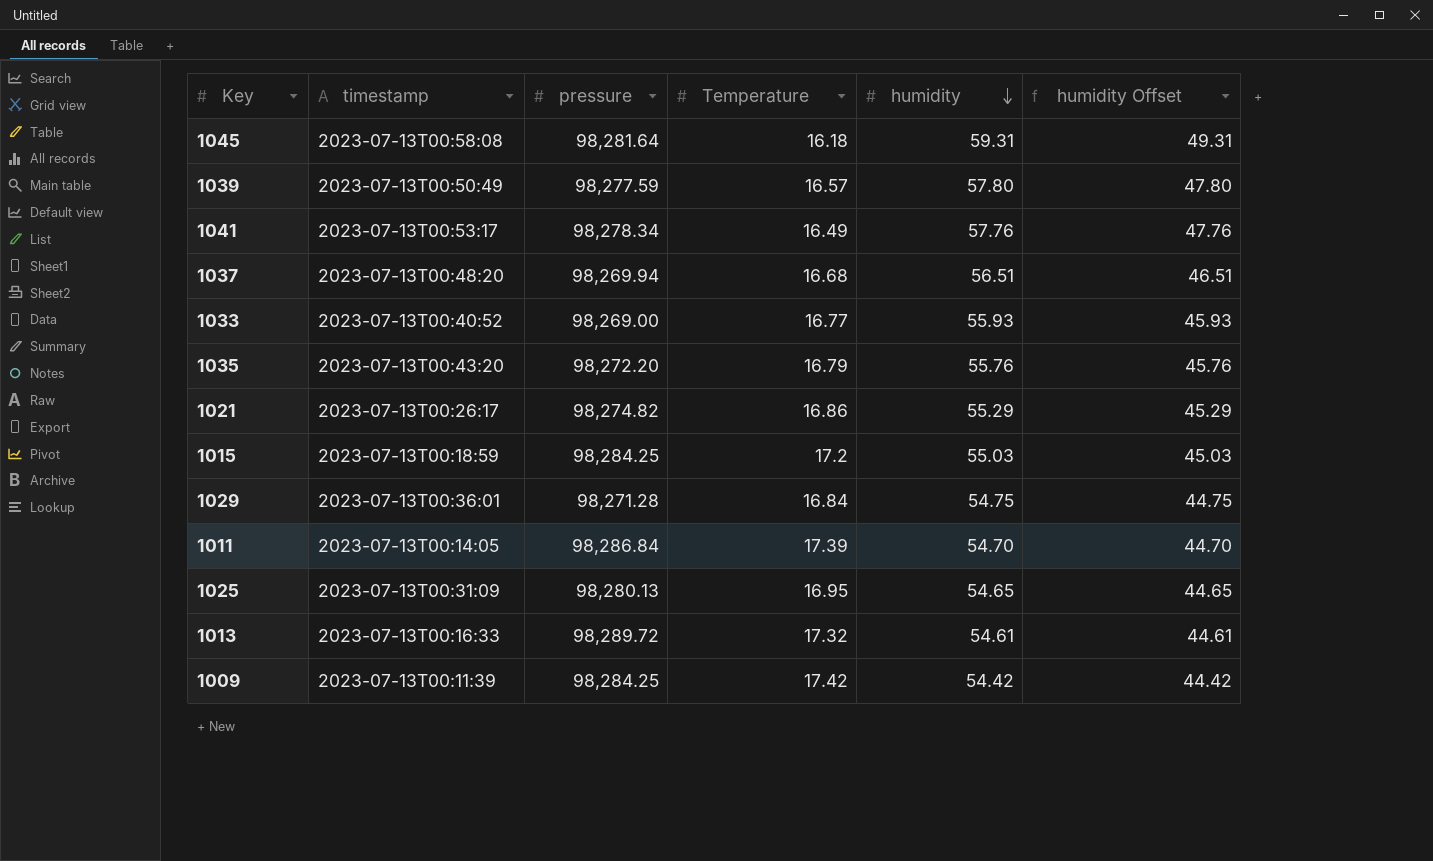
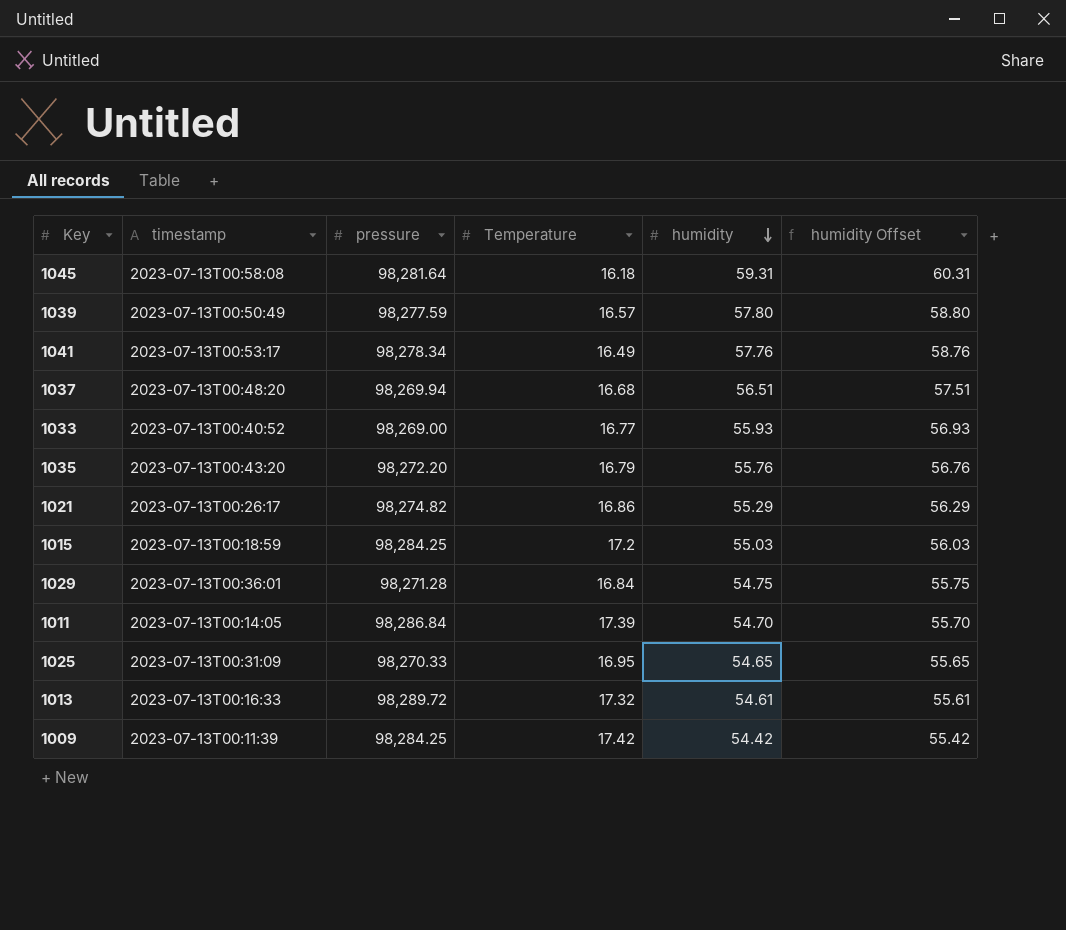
column humidity Offset | formula: [humidity] - 10 -> [humidity] + 1
1025 | pressure: 98,280.13 -> 98,270.33

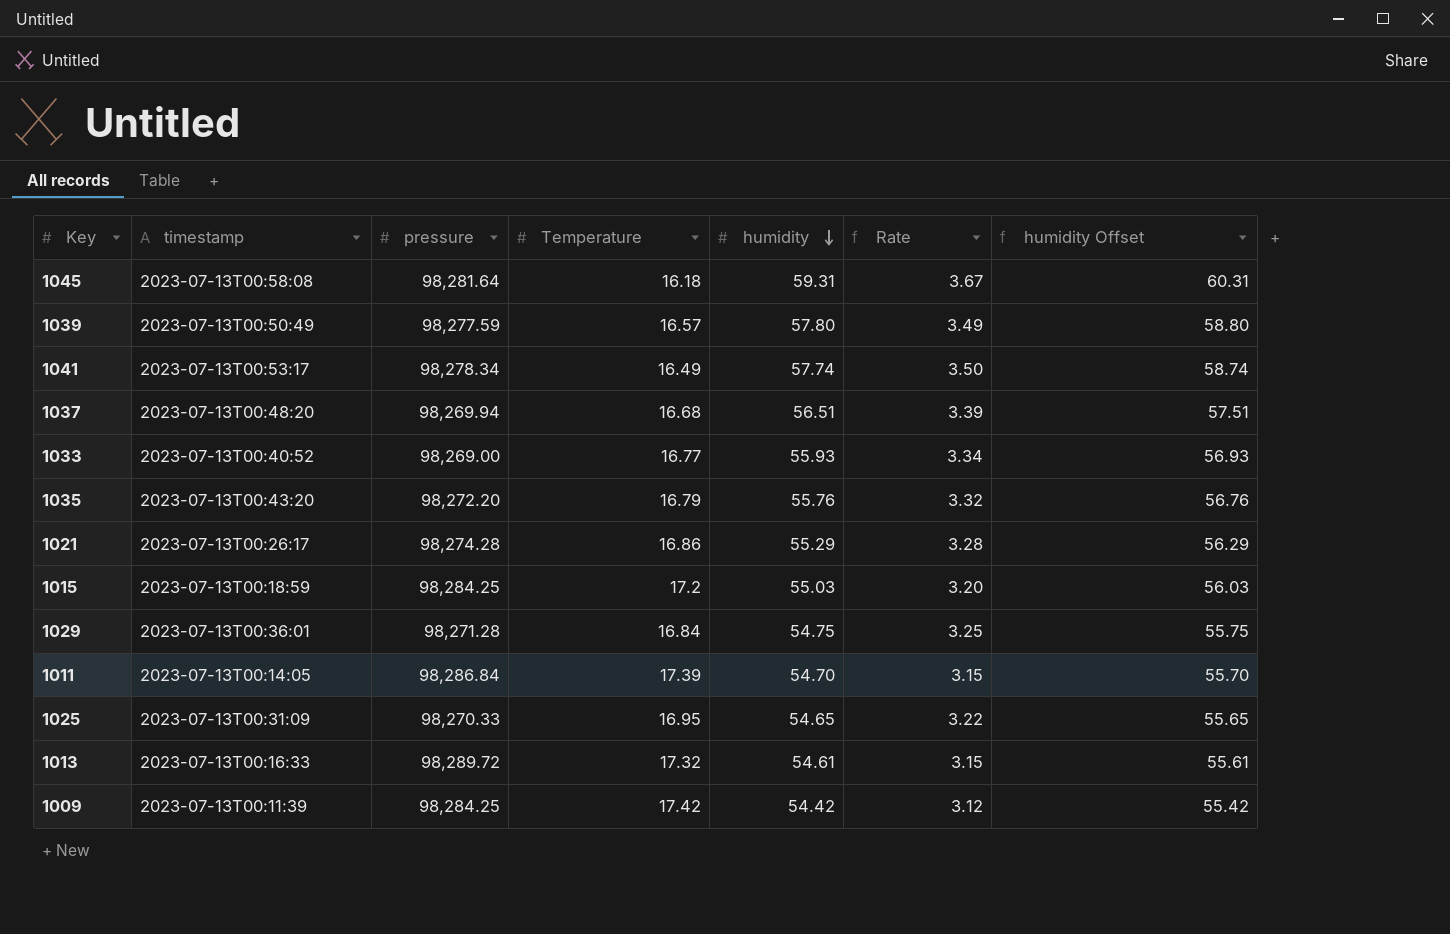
column Rate | formula: none -> [humidity] / [Temperature]
1041 | humidity: 57.76 -> 57.74
1041 | humidity Offset: 58.76 -> 58.74
1021 | pressure: 98,274.82 -> 98,274.28

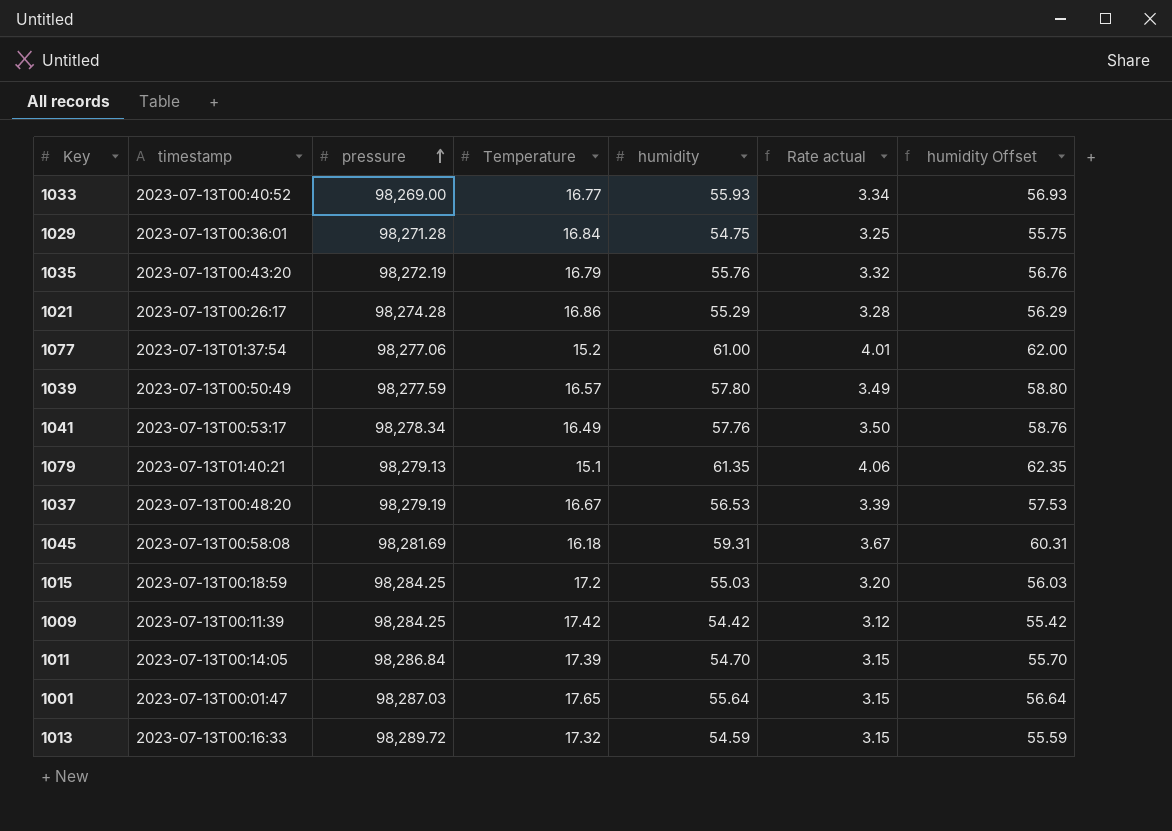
row order: humidity descending -> pressure ascending
column name: Rate -> Rate actual
row 1025: 2023-07-13T00:31:09 | 98,270.33 | 16.95 | 54.65 | 3.22 | 55.65 -> none
1035 | pressure: 98,272.20 -> 98,272.19
row 1077: none -> 2023-07-13T01:37:54 | 98,277.06 | 15.2 | 61.00 | 4.01 | 62.00
1041 | humidity: 57.74 -> 57.76
1041 | humidity Offset: 58.74 -> 58.76
row 1079: none -> 2023-07-13T01:40:21 | 98,279.13 | 15.1 | 61.35 | 4.06 | 62.35
1037 | pressure: 98,269.94 -> 98,279.19
1037 | Temperature: 16.68 -> 16.67
1037 | humidity: 56.51 -> 56.53
1037 | humidity Offset: 57.51 -> 57.53
1045 | pressure: 98,281.64 -> 98,281.69
row 1001: none -> 2023-07-13T00:01:47 | 98,287.03 | 17.65 | 55.64 | 3.15 | 56.64
1013 | humidity: 54.61 -> 54.59
1013 | humidity Offset: 55.61 -> 55.59

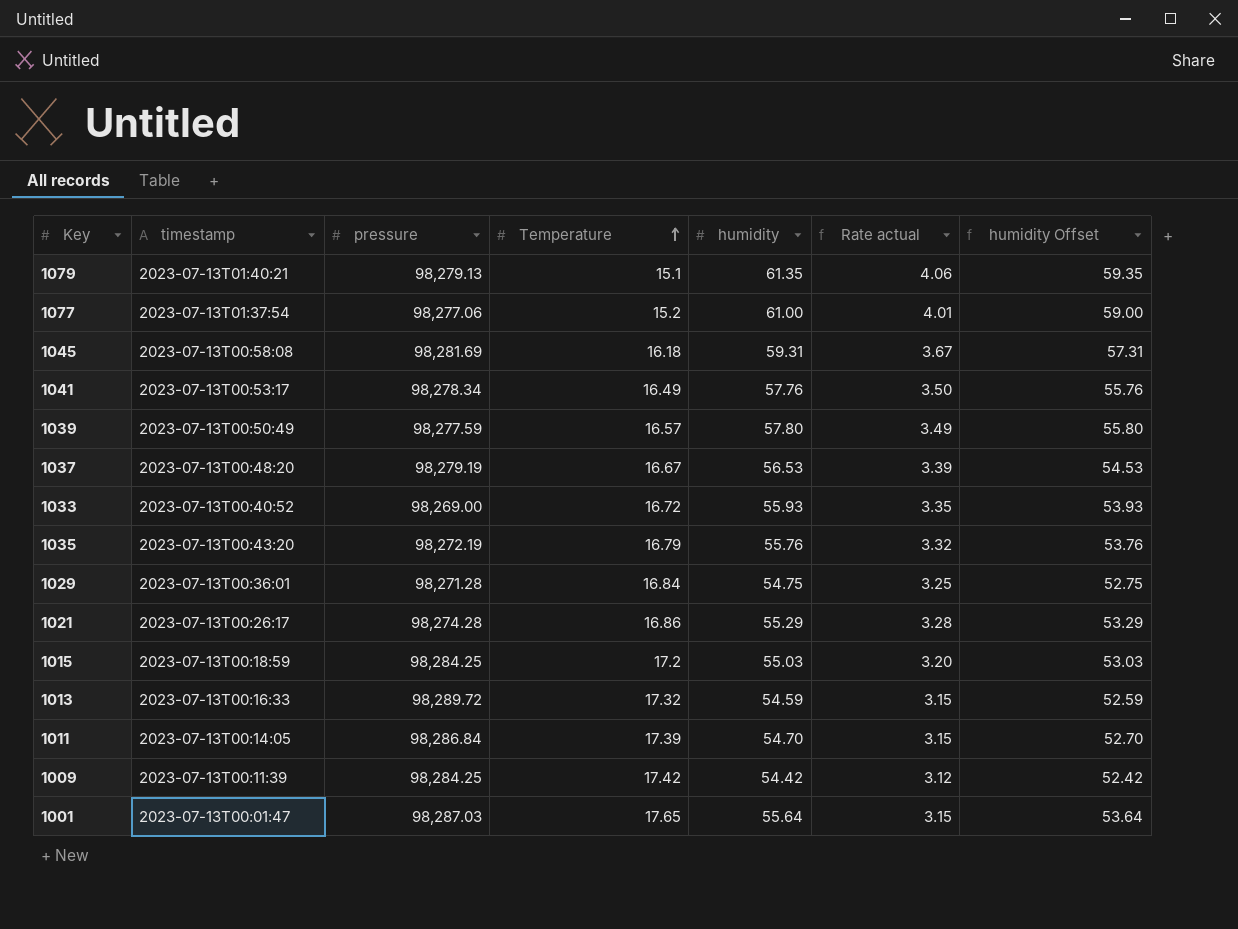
row order: pressure ascending -> Temperature ascending
column humidity Offset | formula: [humidity] + 1 -> [humidity] - 2
1033 | Temperature: 16.77 -> 16.72
1033 | Rate actual: 3.34 -> 3.35

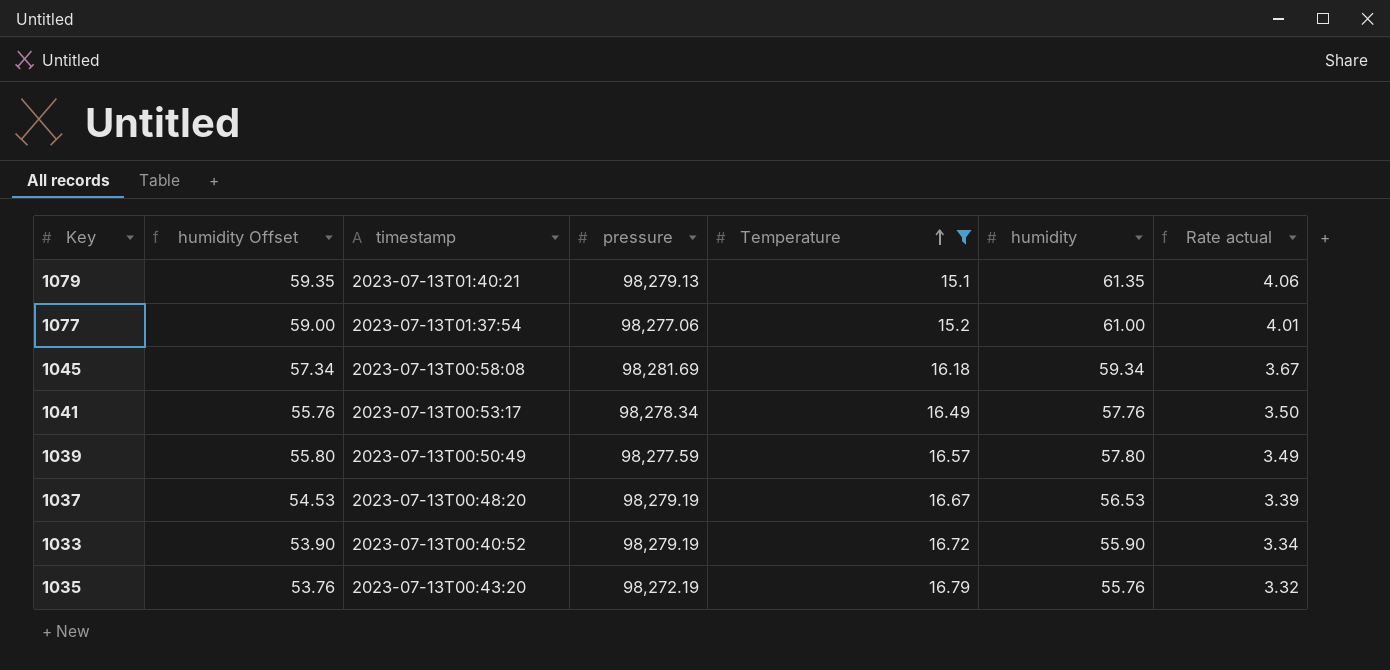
filter: none -> Temperature <= 16.79
column humidity Offset | position: 7 -> 2
1045 | humidity Offset: 57.31 -> 57.34
1045 | humidity: 59.31 -> 59.34
1033 | humidity Offset: 53.93 -> 53.90
1033 | pressure: 98,269.00 -> 98,279.19
1033 | humidity: 55.93 -> 55.90
1033 | Rate actual: 3.35 -> 3.34

